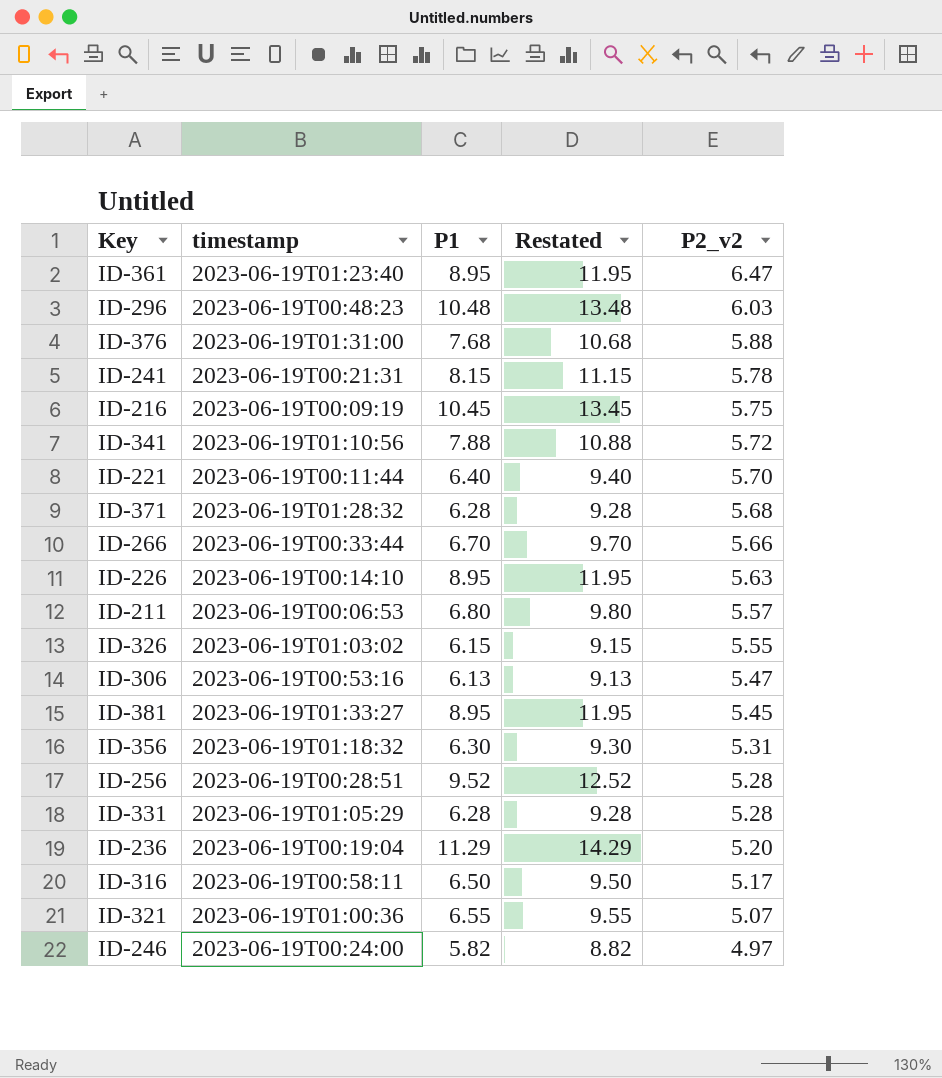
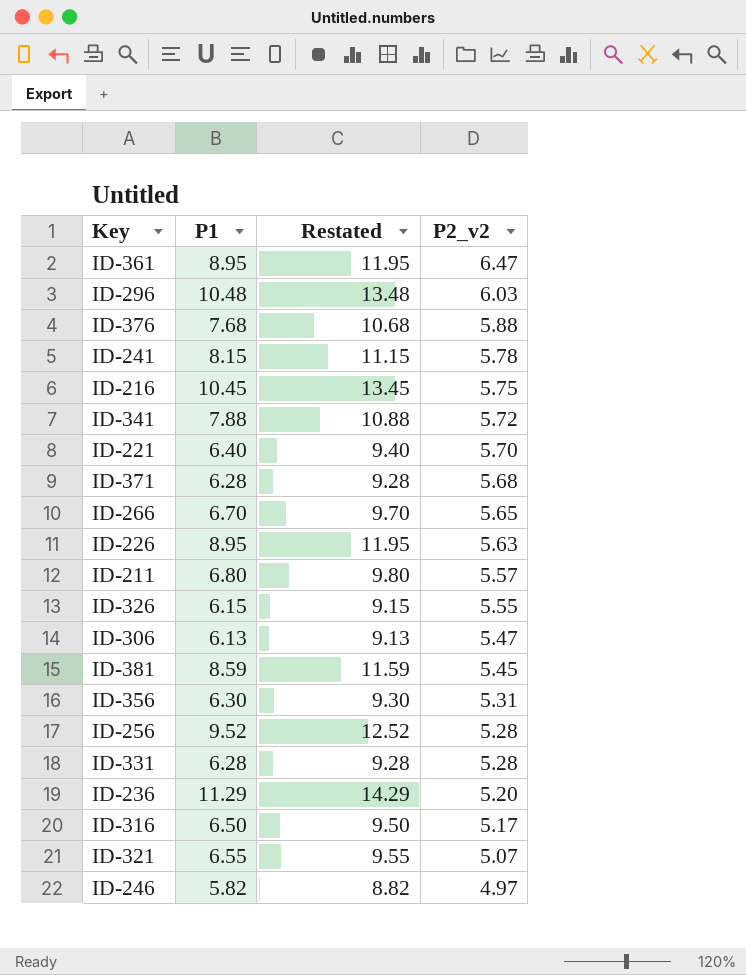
column timestamp | position: 2 -> none
ID-266 | P2_v2: 5.66 -> 5.65
ID-381 | P1: 8.95 -> 8.59
ID-381 | Restated: 11.95 -> 11.59

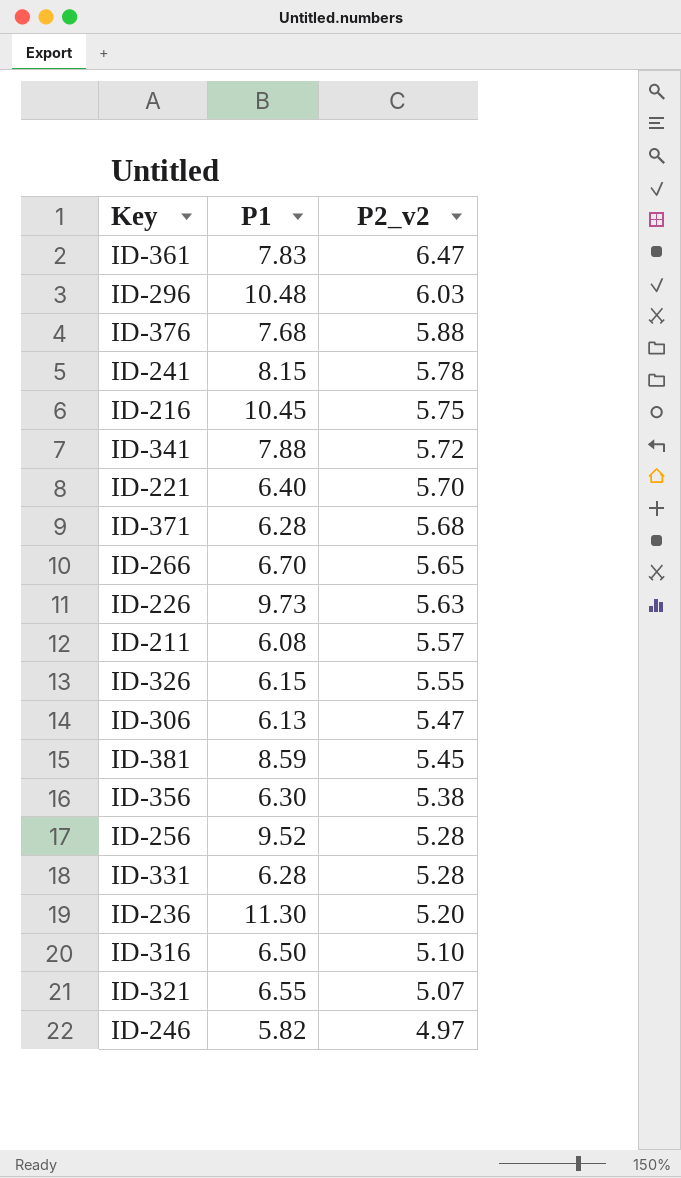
column Restated | formula: [P1] + 3 -> none
ID-361 | P1: 8.95 -> 7.83
ID-226 | P1: 8.95 -> 9.73
ID-211 | P1: 6.80 -> 6.08
ID-356 | P2_v2: 5.31 -> 5.38
ID-236 | P1: 11.29 -> 11.30
ID-316 | P2_v2: 5.17 -> 5.10

